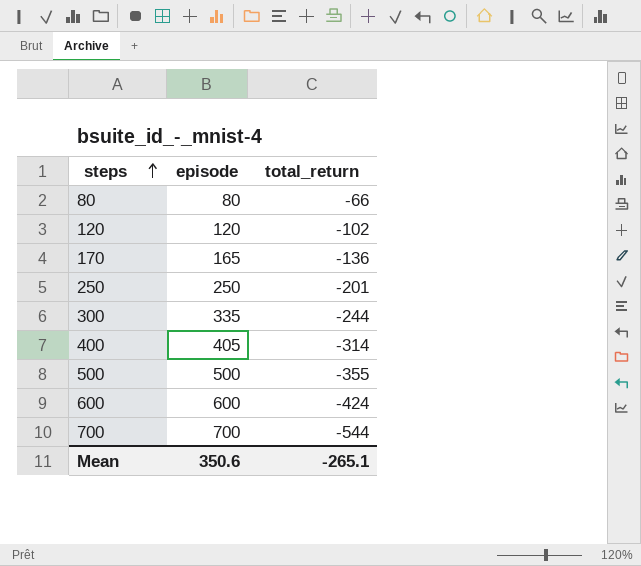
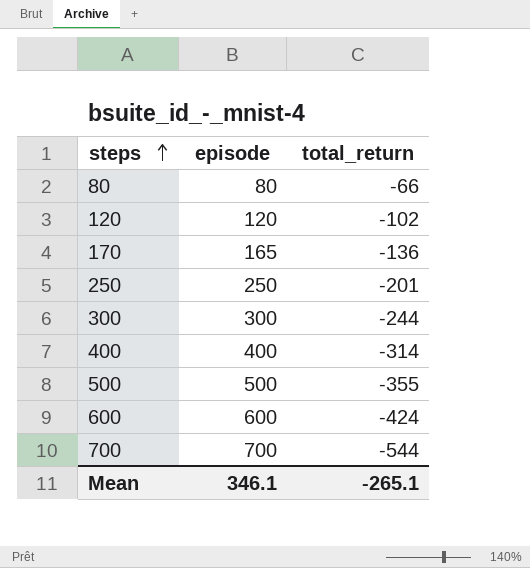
300 | episode: 335 -> 300
400 | episode: 405 -> 400
Mean | episode: 350.6 -> 346.1

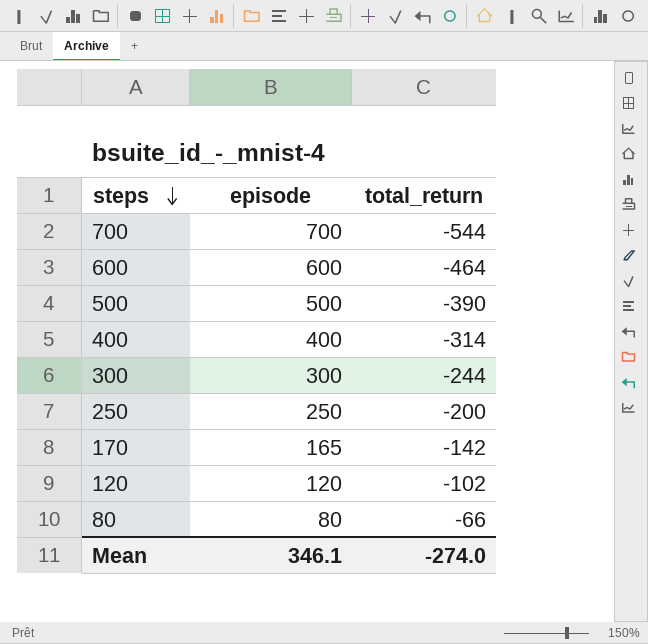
row order: steps ascending -> steps descending
600 | total_return: -424 -> -464
500 | total_return: -355 -> -390
250 | total_return: -201 -> -200
170 | total_return: -136 -> -142
Mean | total_return: -265.1 -> -274.0

